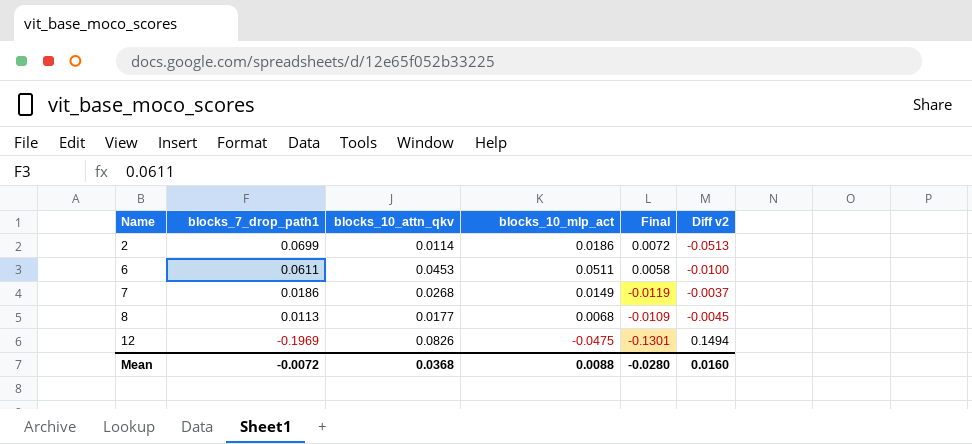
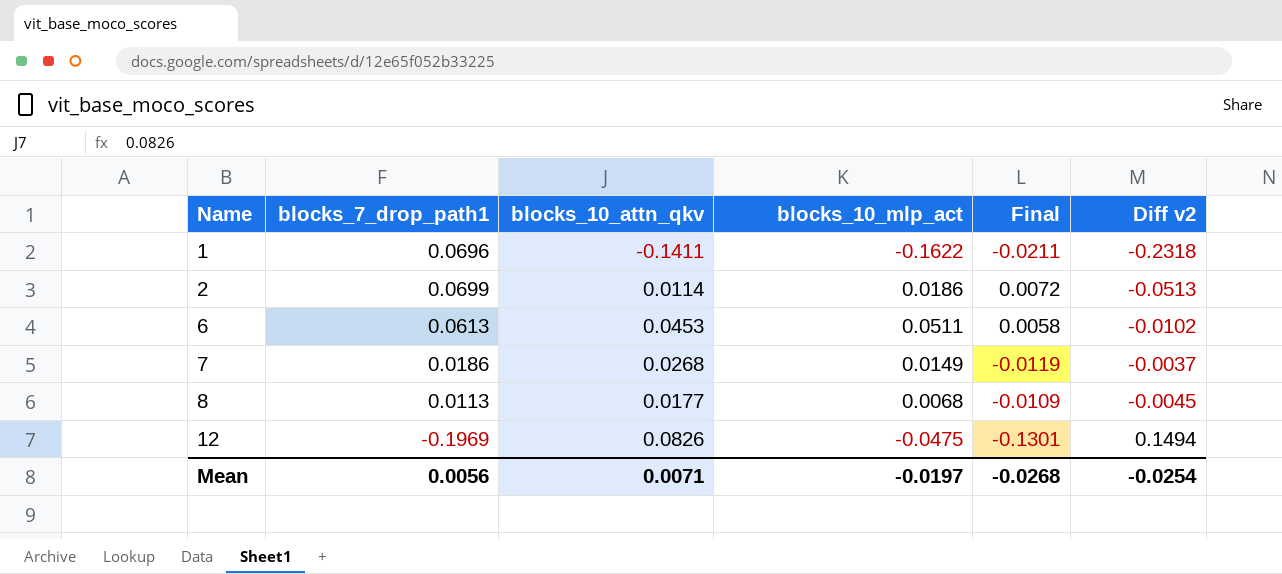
row 1: none -> 0.0696 | -0.1411 | -0.1622 | -0.0211 | -0.2318
6 | blocks_7_drop_path1: 0.0611 -> 0.0613
6 | Diff v2: -0.0100 -> -0.0102
Mean | blocks_7_drop_path1: -0.0072 -> 0.0056
Mean | blocks_10_attn_qkv: 0.0368 -> 0.0071
Mean | blocks_10_mlp_act: 0.0088 -> -0.0197
Mean | Final: -0.0280 -> -0.0268
Mean | Diff v2: 0.0160 -> -0.0254

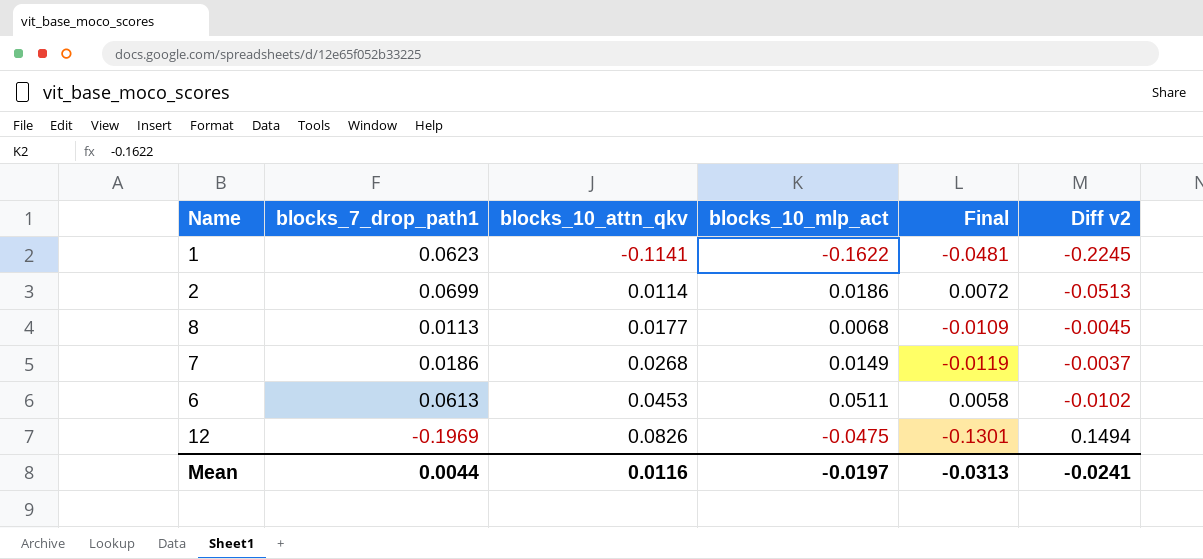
row order: Name ascending -> blocks_10_attn_qkv ascending
1 | blocks_7_drop_path1: 0.0696 -> 0.0623
1 | blocks_10_attn_qkv: -0.1411 -> -0.1141
1 | Final: -0.0211 -> -0.0481
1 | Diff v2: -0.2318 -> -0.2245
Mean | blocks_7_drop_path1: 0.0056 -> 0.0044
Mean | blocks_10_attn_qkv: 0.0071 -> 0.0116
Mean | Final: -0.0268 -> -0.0313
Mean | Diff v2: -0.0254 -> -0.0241

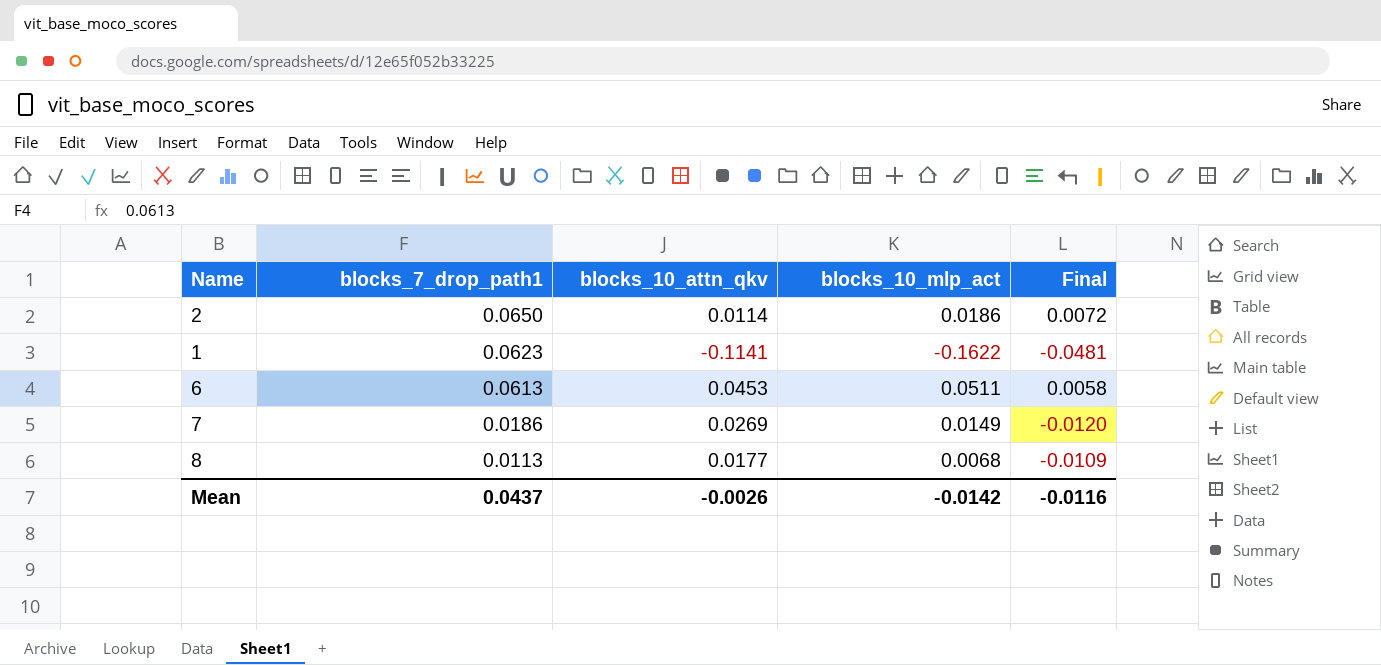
row order: blocks_10_attn_qkv ascending -> blocks_7_drop_path1 descending
column Diff v2 | formula: [blocks_10_mlp_act] - [blocks_7_drop_path1] -> none
row 12: -0.1969 | 0.0826 | -0.0475 | -0.1301 | 0.1494 -> none
2 | blocks_7_drop_path1: 0.0699 -> 0.0650
7 | blocks_10_attn_qkv: 0.0268 -> 0.0269
7 | Final: -0.0119 -> -0.0120
Mean | blocks_7_drop_path1: 0.0044 -> 0.0437
Mean | blocks_10_attn_qkv: 0.0116 -> -0.0026
Mean | blocks_10_mlp_act: -0.0197 -> -0.0142
Mean | Final: -0.0313 -> -0.0116

